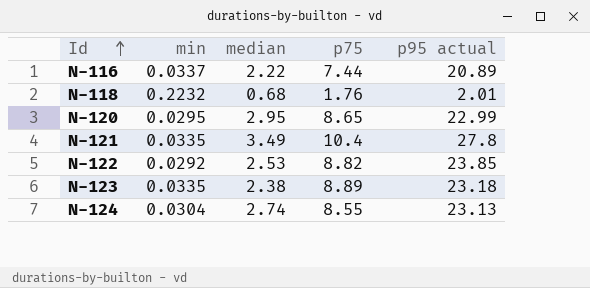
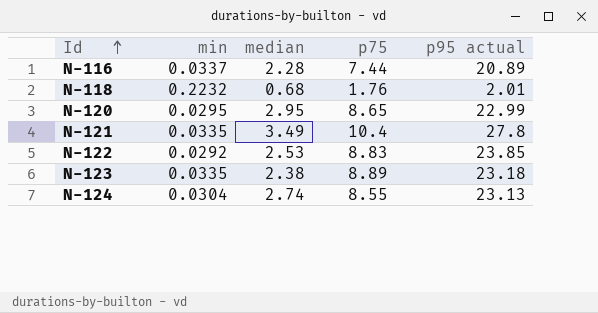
N-116 | median: 2.22 -> 2.28
N-122 | p75: 8.82 -> 8.83

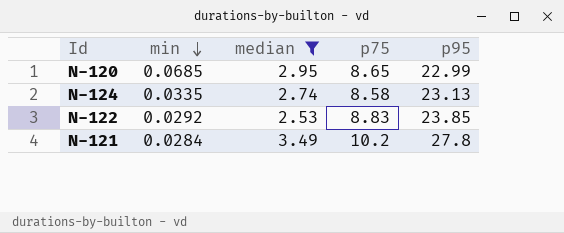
filter: none -> median >= 2.53
row order: Id ascending -> min descending
column name: p95 actual -> p95
N-120 | min: 0.0295 -> 0.0685
N-124 | min: 0.0304 -> 0.0335
N-124 | p75: 8.55 -> 8.58
N-121 | min: 0.0335 -> 0.0284
N-121 | p75: 10.4 -> 10.2

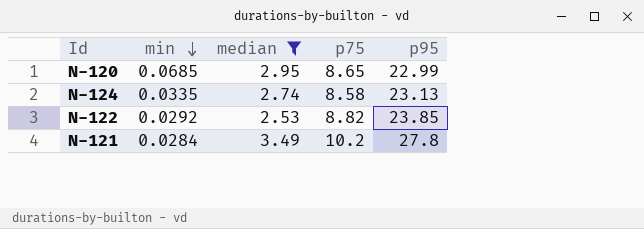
N-122 | p75: 8.83 -> 8.82

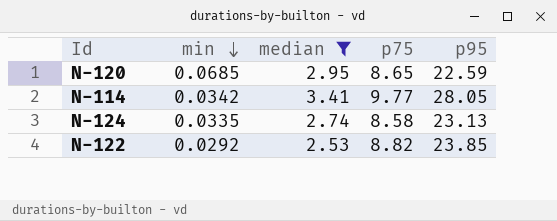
row N-121: 0.0284 | 3.49 | 10.2 | 27.8 -> none
N-120 | p95: 22.99 -> 22.59
row N-114: none -> 0.0342 | 3.41 | 9.77 | 28.05

